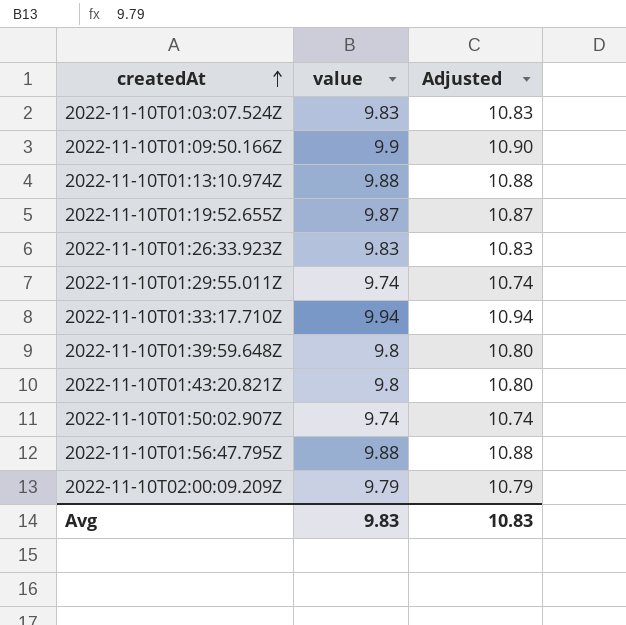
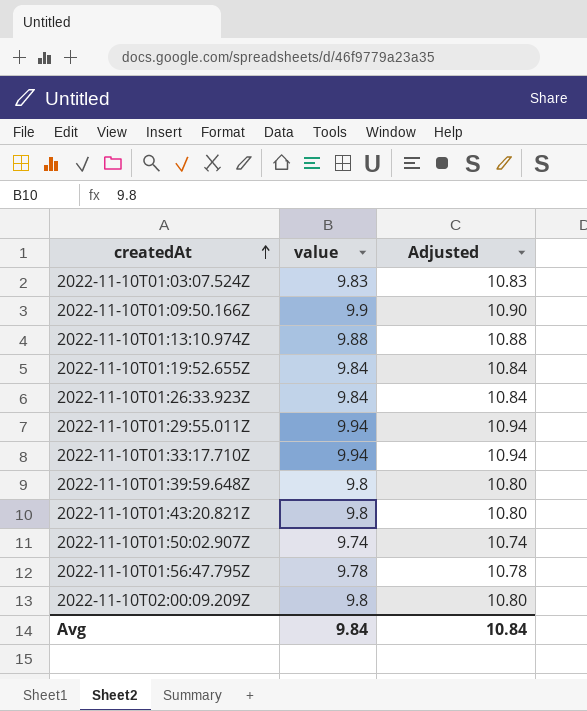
2022-11-10T01:19:52.655Z | value: 9.87 -> 9.84
2022-11-10T01:19:52.655Z | Adjusted: 10.87 -> 10.84
2022-11-10T01:26:33.923Z | value: 9.83 -> 9.84
2022-11-10T01:26:33.923Z | Adjusted: 10.83 -> 10.84
2022-11-10T01:29:55.011Z | value: 9.74 -> 9.94
2022-11-10T01:29:55.011Z | Adjusted: 10.74 -> 10.94
2022-11-10T01:56:47.795Z | value: 9.88 -> 9.78
2022-11-10T01:56:47.795Z | Adjusted: 10.88 -> 10.78
2022-11-10T02:00:09.209Z | value: 9.79 -> 9.8
2022-11-10T02:00:09.209Z | Adjusted: 10.79 -> 10.80
Avg | value: 9.83 -> 9.84
Avg | Adjusted: 10.83 -> 10.84

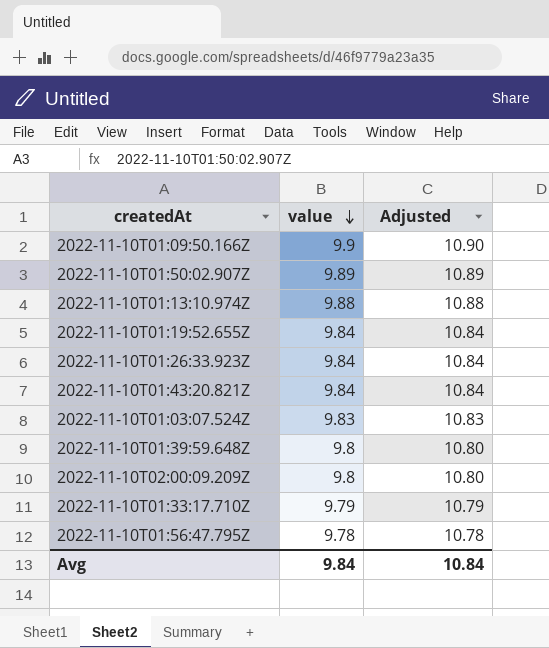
row order: createdAt ascending -> value descending
row 2022-11-10T01:29:55.011Z: 9.94 | 10.94 -> none
2022-11-10T01:50:02.907Z | value: 9.74 -> 9.89
2022-11-10T01:50:02.907Z | Adjusted: 10.74 -> 10.89
2022-11-10T01:43:20.821Z | value: 9.8 -> 9.84
2022-11-10T01:43:20.821Z | Adjusted: 10.80 -> 10.84
2022-11-10T01:33:17.710Z | value: 9.94 -> 9.79
2022-11-10T01:33:17.710Z | Adjusted: 10.94 -> 10.79

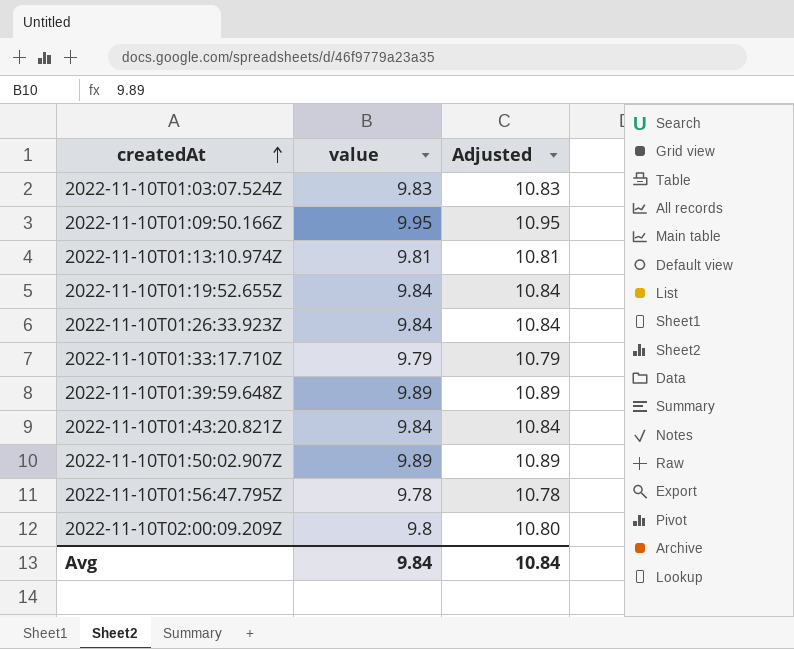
row order: value descending -> createdAt ascending
2022-11-10T01:09:50.166Z | value: 9.9 -> 9.95
2022-11-10T01:09:50.166Z | Adjusted: 10.90 -> 10.95
2022-11-10T01:13:10.974Z | value: 9.88 -> 9.81
2022-11-10T01:13:10.974Z | Adjusted: 10.88 -> 10.81
2022-11-10T01:39:59.648Z | value: 9.8 -> 9.89
2022-11-10T01:39:59.648Z | Adjusted: 10.80 -> 10.89

